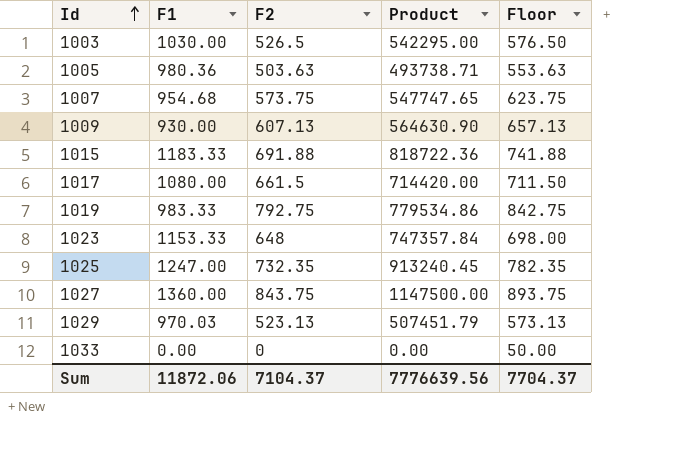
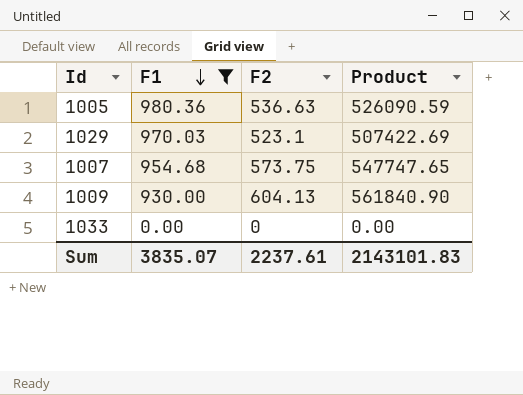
filter: none -> F1 <= 980.36
row order: Id ascending -> F1 descending
column Floor | formula: [F2] + 50 -> none
1005 | F2: 503.63 -> 536.63
1005 | Product: 493738.71 -> 526090.59
1029 | F2: 523.13 -> 523.1
1029 | Product: 507451.79 -> 507422.69
1009 | F2: 607.13 -> 604.13
1009 | Product: 564630.90 -> 561840.90
Sum | F1: 11872.06 -> 3835.07
Sum | F2: 7104.37 -> 2237.61
Sum | Product: 7776639.56 -> 2143101.83

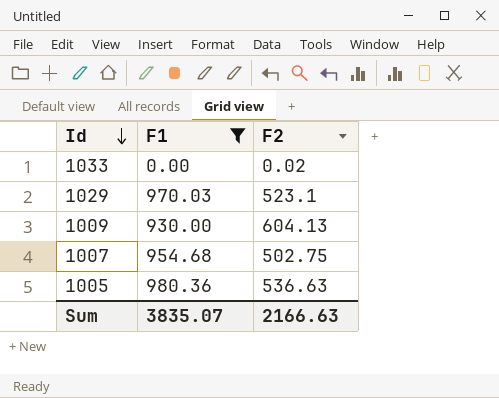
row order: F1 descending -> Id descending
column Product | formula: [F1] * [F2] -> none
1033 | F2: 0 -> 0.02
1007 | F2: 573.75 -> 502.75
Sum | F2: 2237.61 -> 2166.63

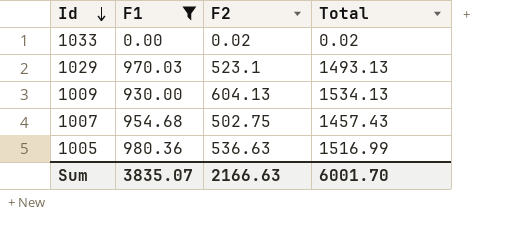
column Total | formula: none -> [F1] + [F2]

